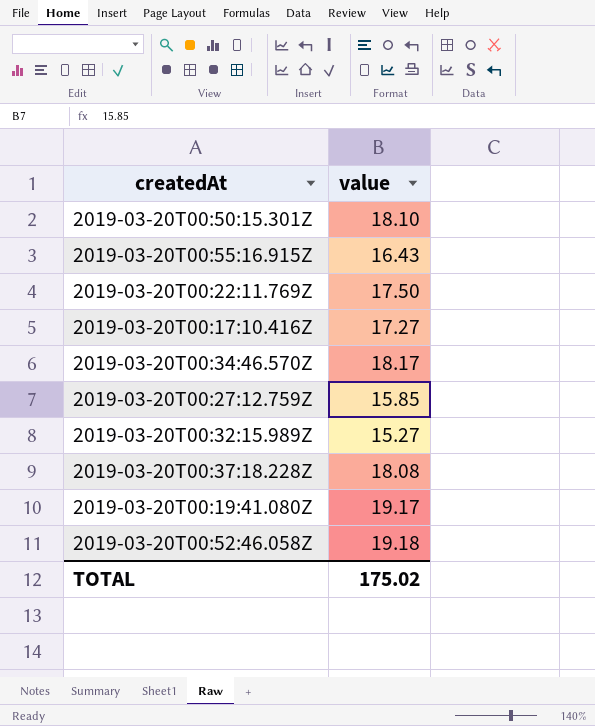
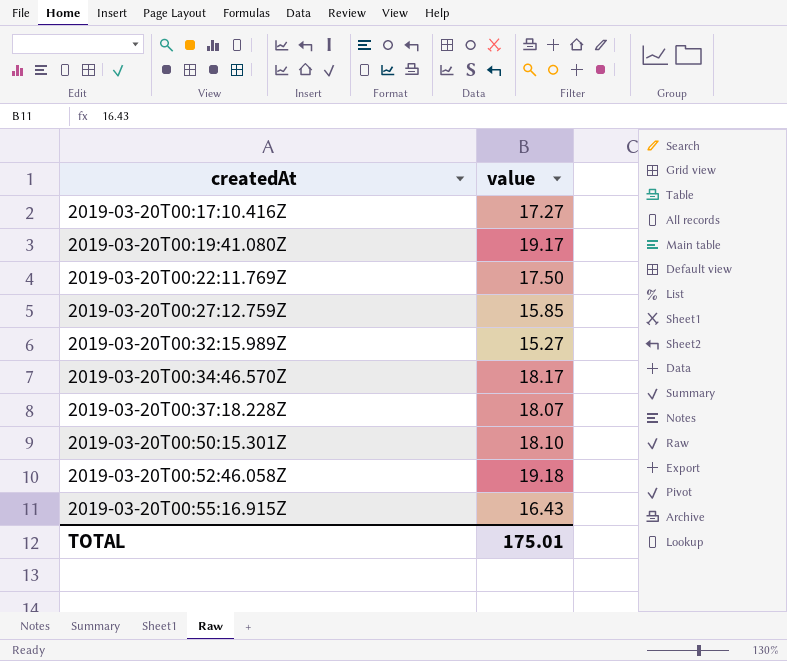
row order: none -> createdAt ascending
2019-03-20T00:37:18.228Z | value: 18.08 -> 18.07
TOTAL | value: 175.02 -> 175.01

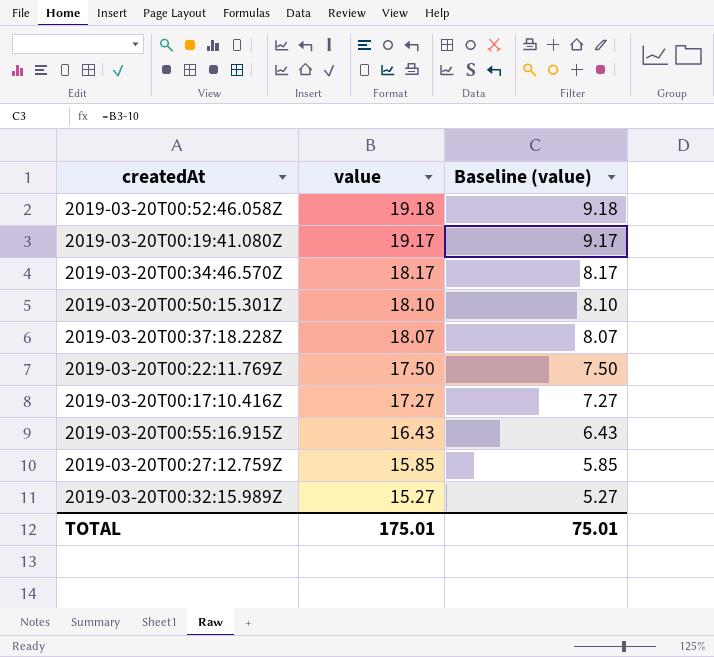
row order: createdAt ascending -> value descending
column Baseline (value) | formula: none -> [value] - 10

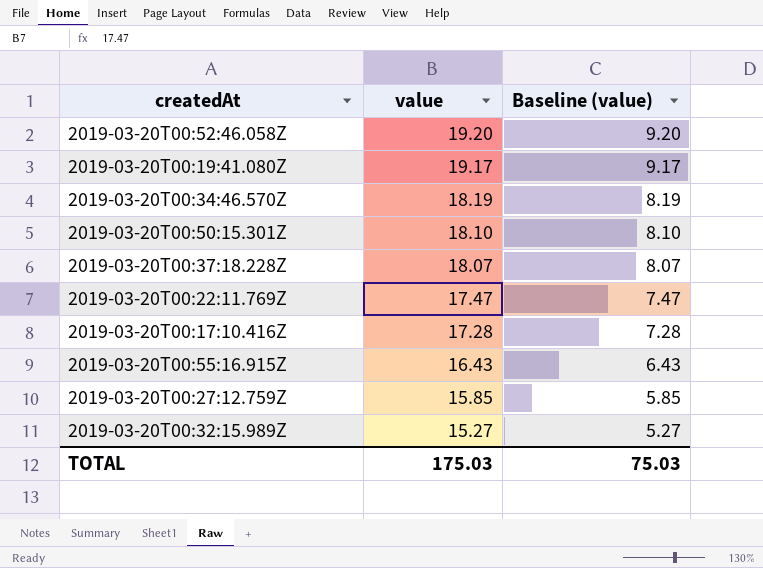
2019-03-20T00:52:46.058Z | value: 19.18 -> 19.20
2019-03-20T00:52:46.058Z | Baseline (value): 9.18 -> 9.20
2019-03-20T00:34:46.570Z | value: 18.17 -> 18.19
2019-03-20T00:34:46.570Z | Baseline (value): 8.17 -> 8.19
2019-03-20T00:22:11.769Z | value: 17.50 -> 17.47
2019-03-20T00:22:11.769Z | Baseline (value): 7.50 -> 7.47
2019-03-20T00:17:10.416Z | value: 17.27 -> 17.28
2019-03-20T00:17:10.416Z | Baseline (value): 7.27 -> 7.28
TOTAL | value: 175.01 -> 175.03
TOTAL | Baseline (value): 75.01 -> 75.03

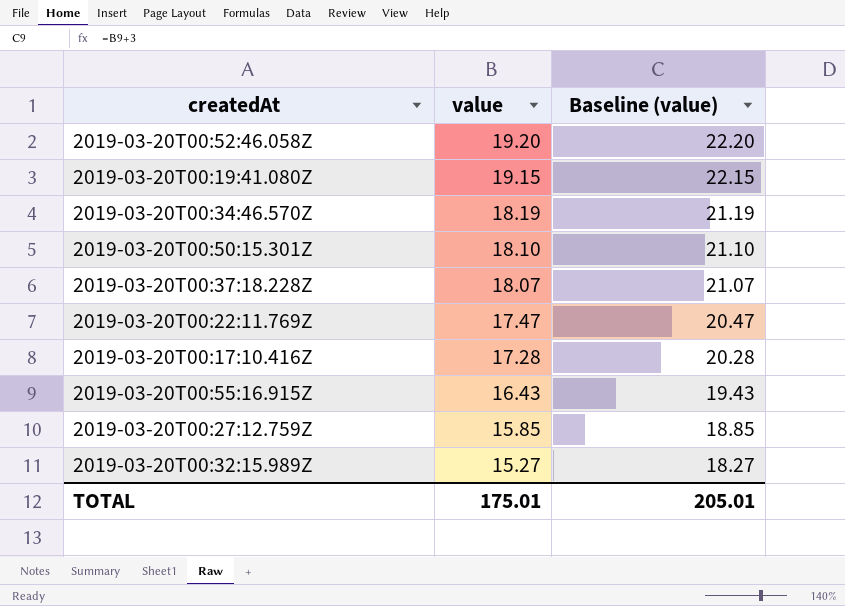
column Baseline (value) | formula: [value] - 10 -> [value] + 3
2019-03-20T00:19:41.080Z | value: 19.17 -> 19.15
TOTAL | value: 175.03 -> 175.01
TOTAL | Baseline (value): 75.03 -> 205.01

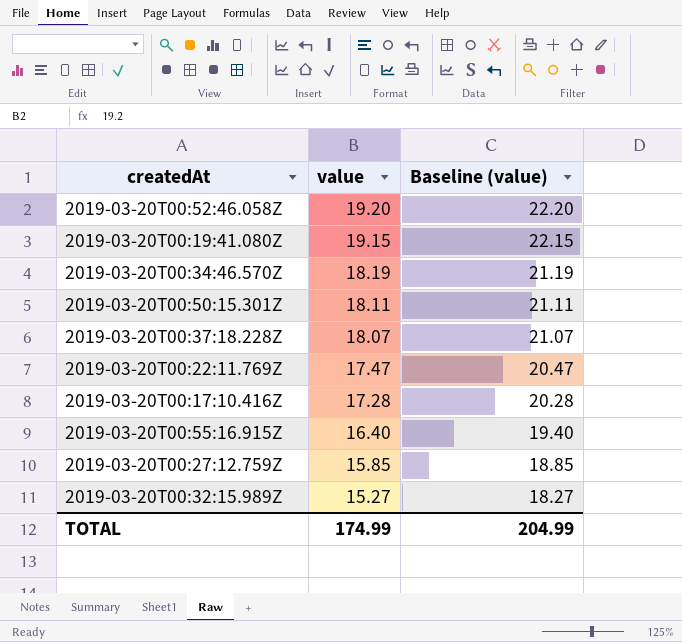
2019-03-20T00:50:15.301Z | value: 18.10 -> 18.11
2019-03-20T00:50:15.301Z | Baseline (value): 21.10 -> 21.11
2019-03-20T00:55:16.915Z | value: 16.43 -> 16.40
2019-03-20T00:55:16.915Z | Baseline (value): 19.43 -> 19.40
TOTAL | value: 175.01 -> 174.99
TOTAL | Baseline (value): 205.01 -> 204.99

